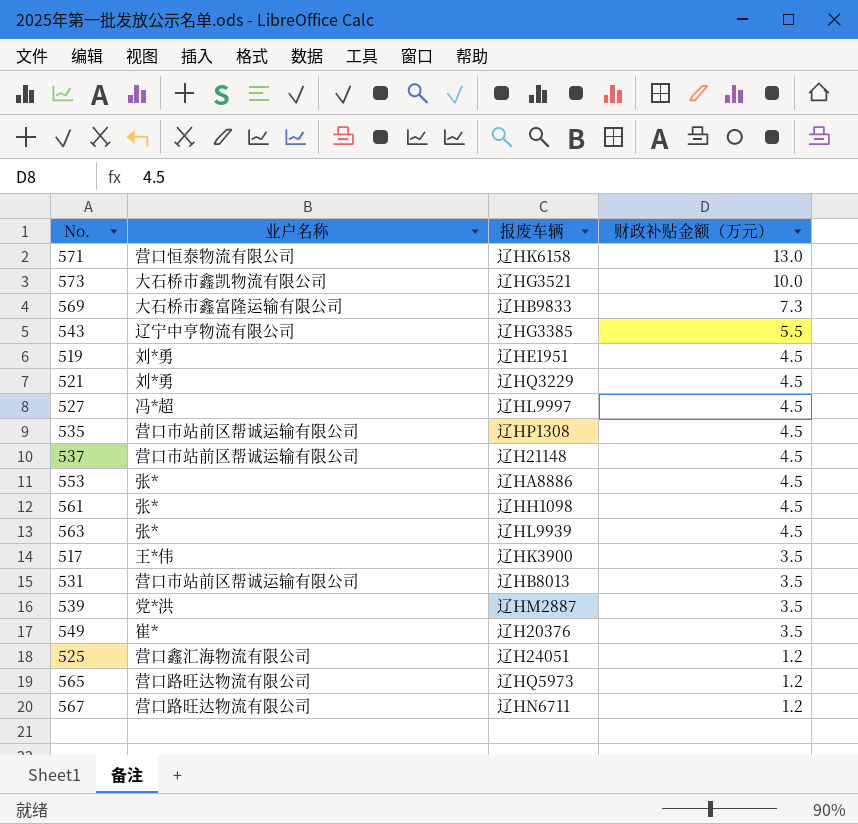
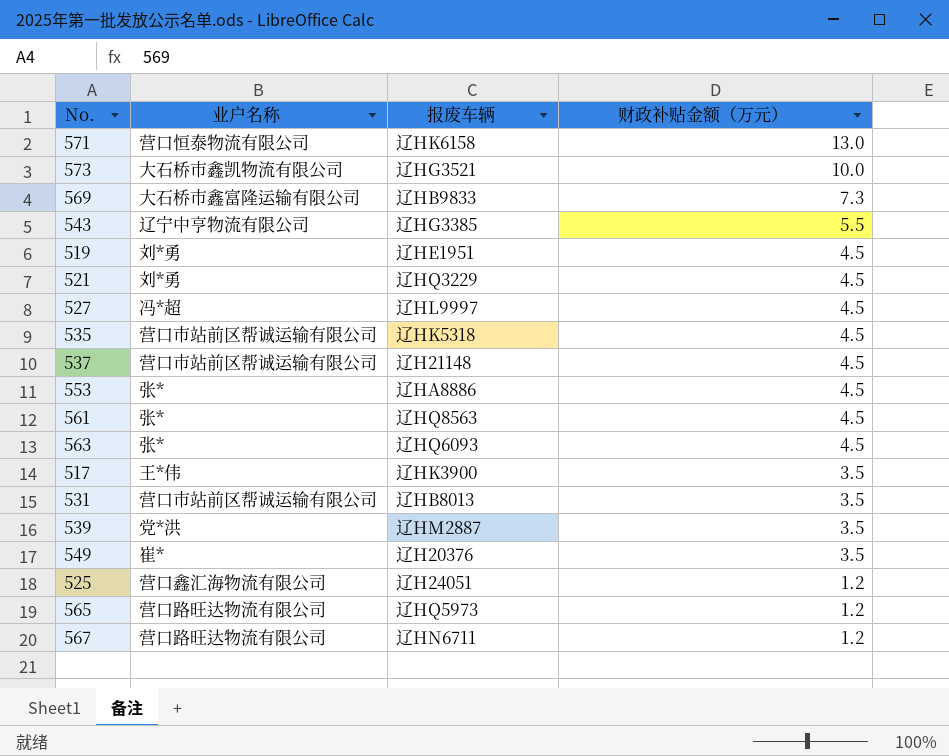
535 | 报废车辆: 辽HP1308 -> 辽HK5318
561 | 报废车辆: 辽HH1098 -> 辽HQ8563
563 | 报废车辆: 辽HL9939 -> 辽HQ6093

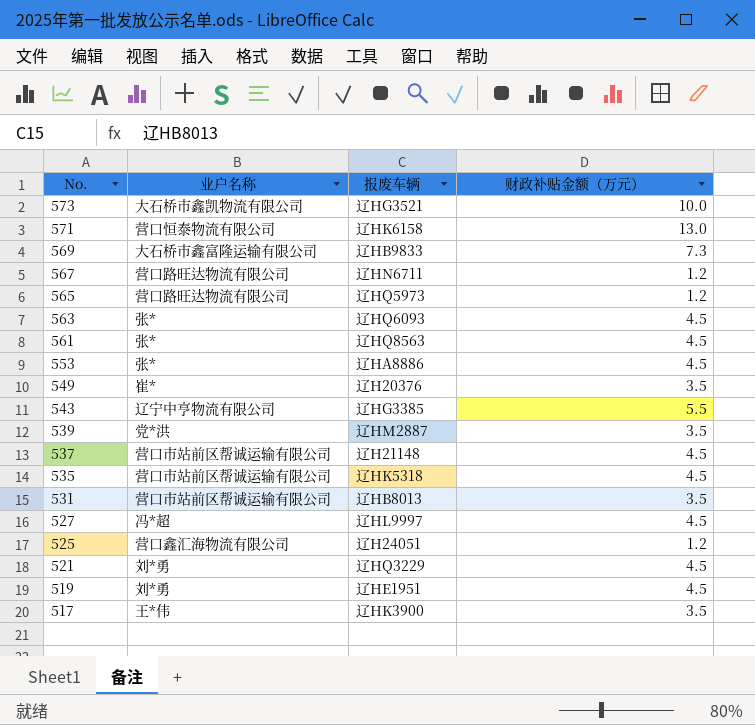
row order: 财政补贴金额（万元） descending -> No. descending

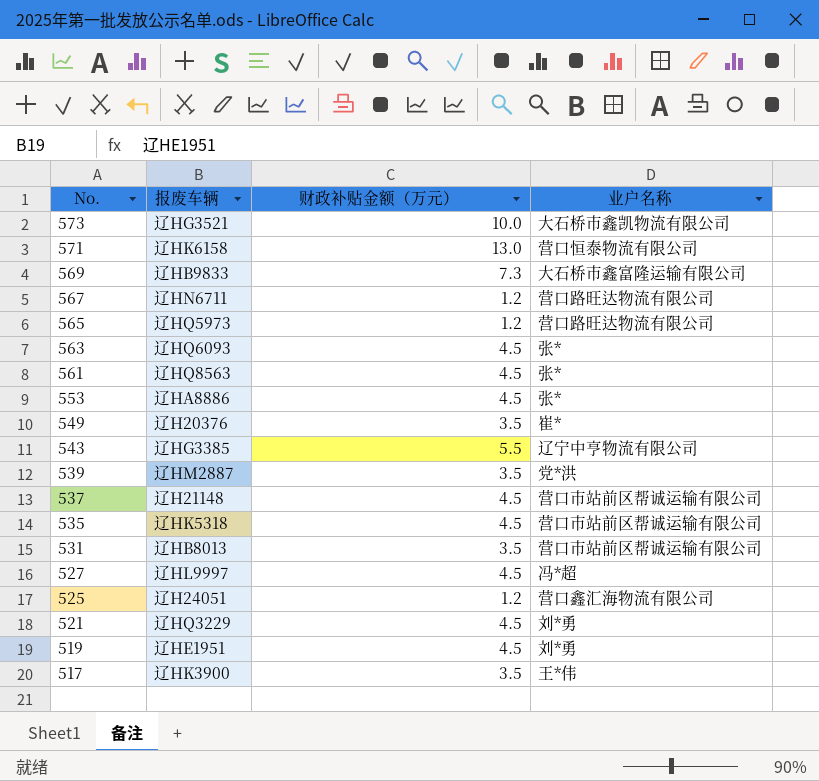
column 业户名称 | position: 2 -> 4

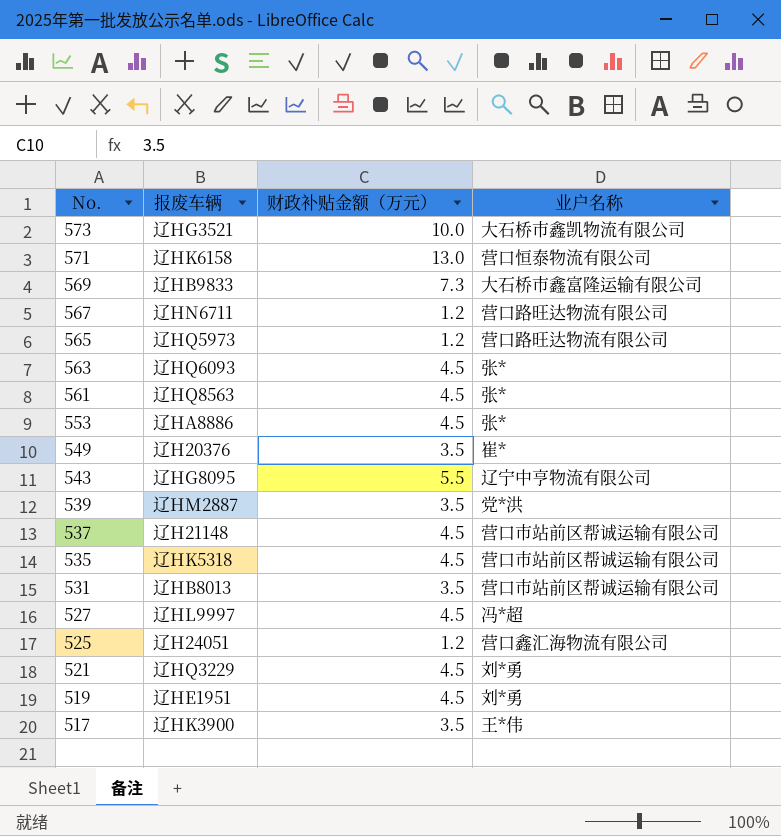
543 | 报废车辆: 辽HG3385 -> 辽HG8095

